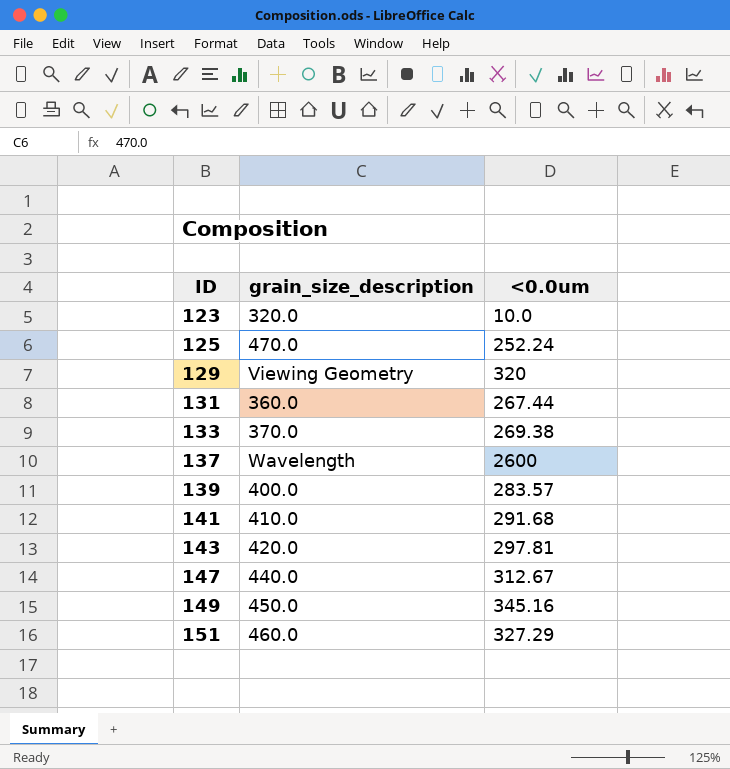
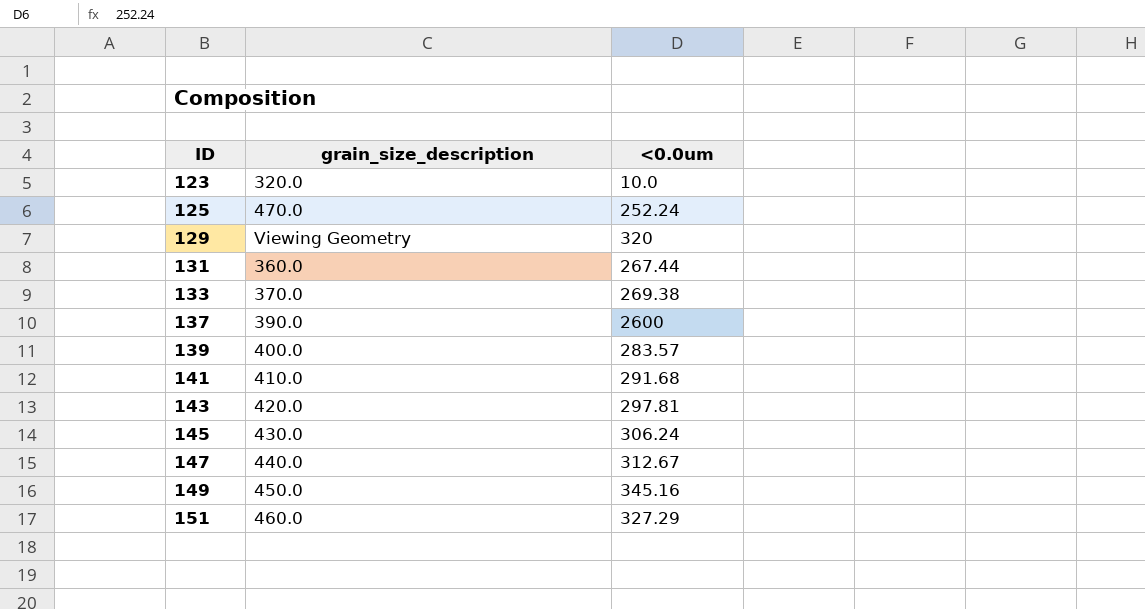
137 | grain_size_description: Wavelength -> 390.0
row 145: none -> 430.0 | 306.24

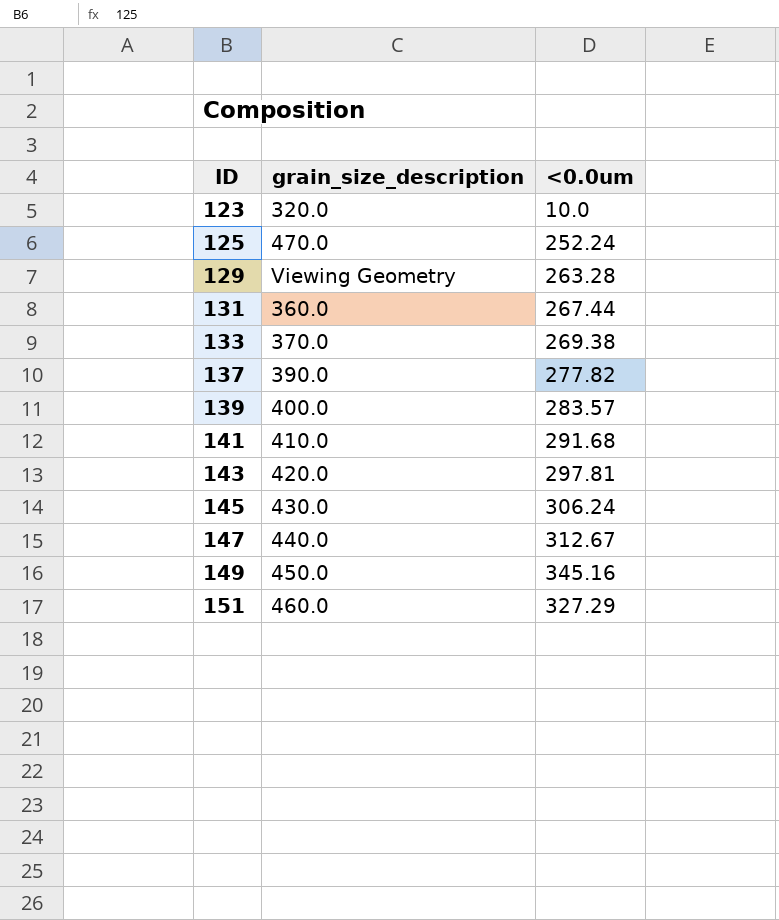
129 | <0.0um: 320 -> 263.28
137 | <0.0um: 2600 -> 277.82

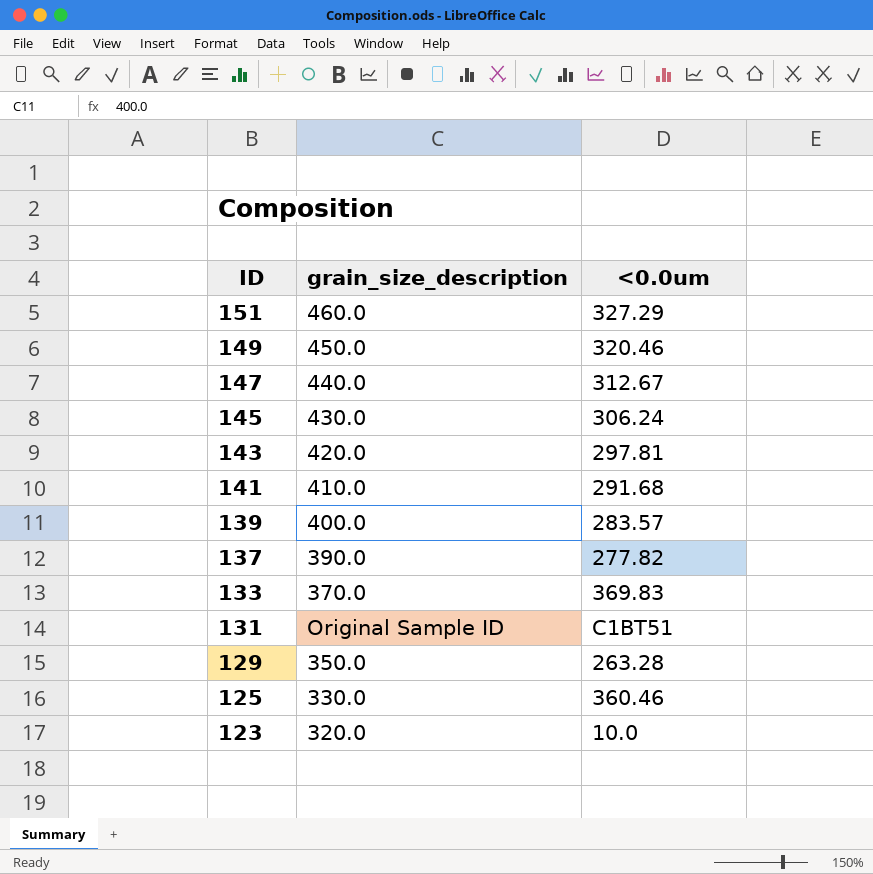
row order: ID ascending -> ID descending
149 | <0.0um: 345.16 -> 320.46
133 | <0.0um: 269.38 -> 369.83
131 | grain_size_description: 360.0 -> Original Sample ID
131 | <0.0um: 267.44 -> C1BT51
129 | grain_size_description: Viewing Geometry -> 350.0
125 | grain_size_description: 470.0 -> 330.0
125 | <0.0um: 252.24 -> 360.46

